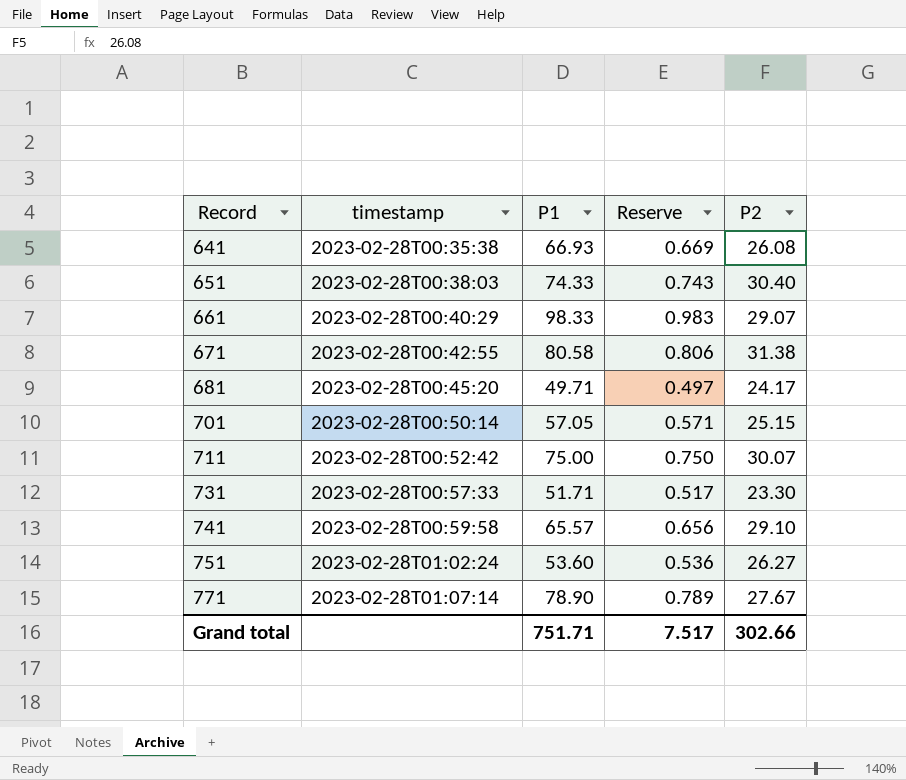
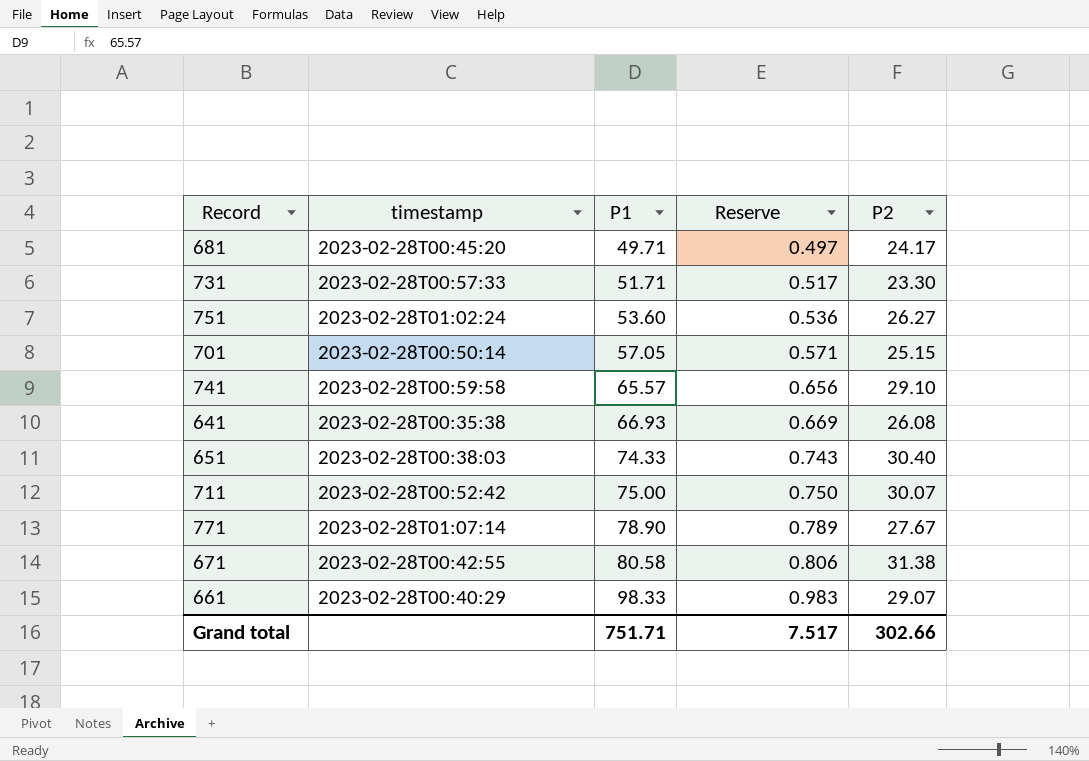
row order: Record ascending -> P1 ascending

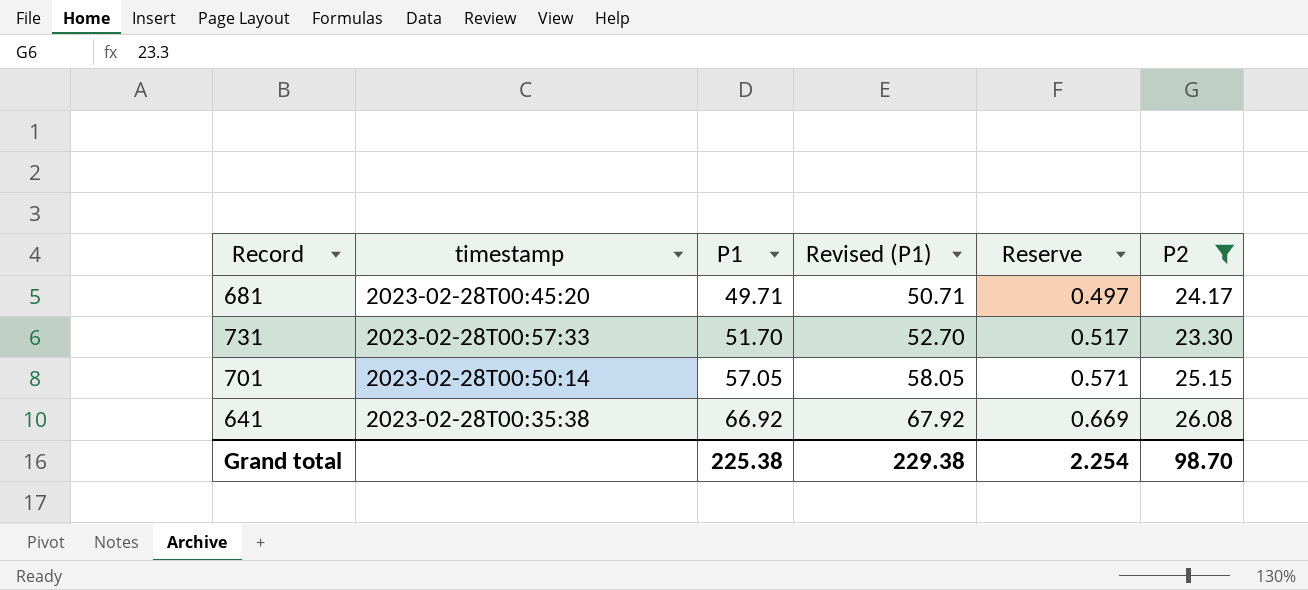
filter: none -> P2 <= 26.08
column Revised (P1) | formula: none -> [P1] + 1
731 | P1: 51.71 -> 51.70
641 | P1: 66.93 -> 66.92
Grand total | P1: 751.71 -> 225.38
Grand total | Reserve: 7.517 -> 2.254
Grand total | P2: 302.66 -> 98.70

